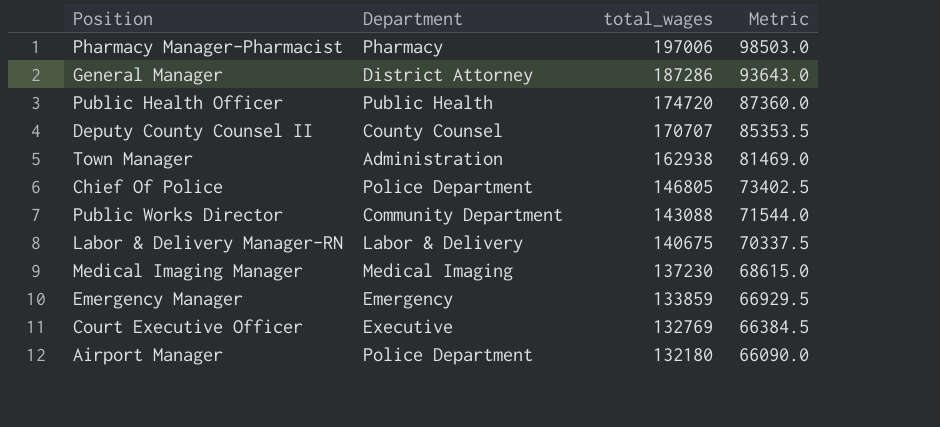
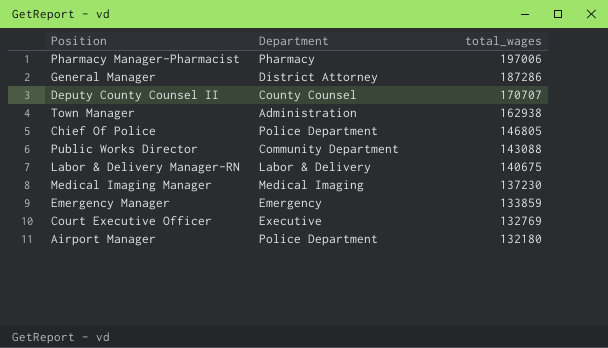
column Metric | formula: [total_wages] * 0.5 -> none
row Public Health Officer: Public Health | 174720 | 87360.0 -> none

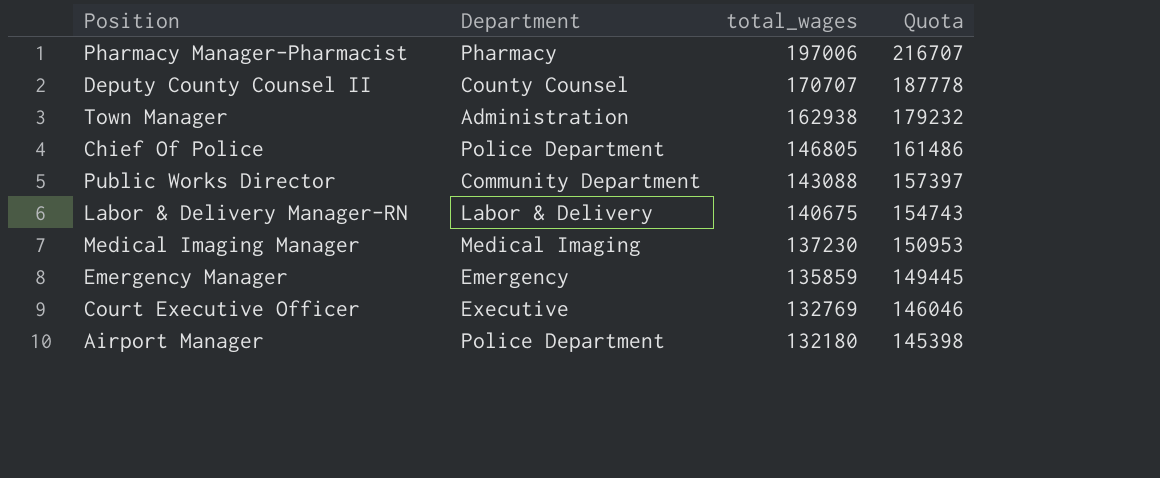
column Quota | formula: none -> [total_wages] * 1.1
row General Manager: District Attorney | 187286 -> none
Emergency Manager | total_wages: 133859 -> 135859

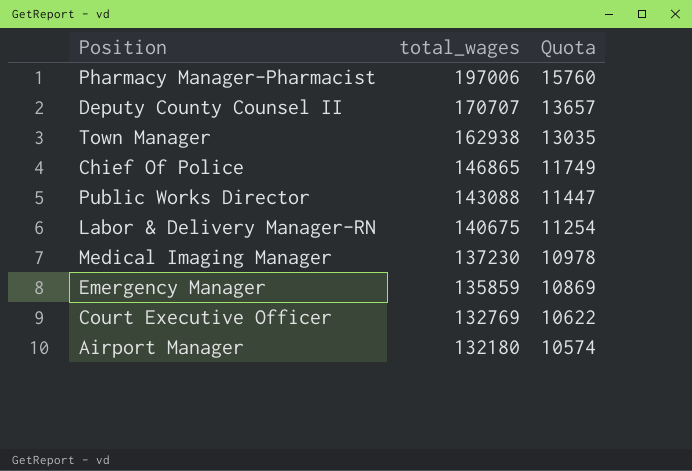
column Department | position: 2 -> none
column Quota | formula: [total_wages] * 1.1 -> [total_wages] * 0.08
Chief Of Police | total_wages: 146805 -> 146865

